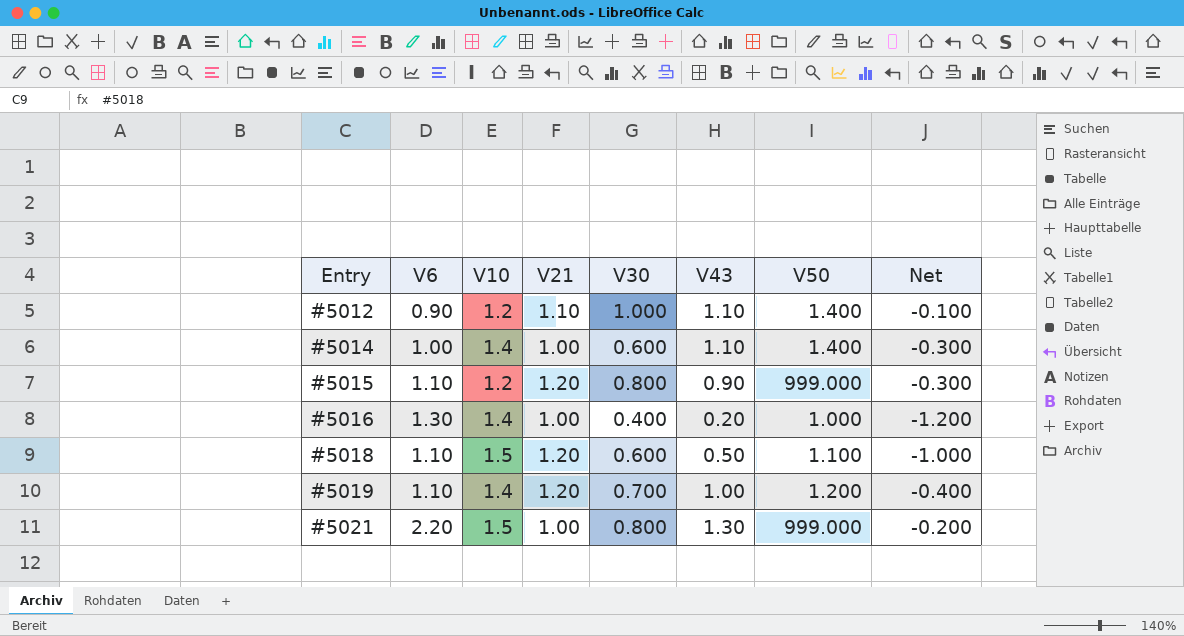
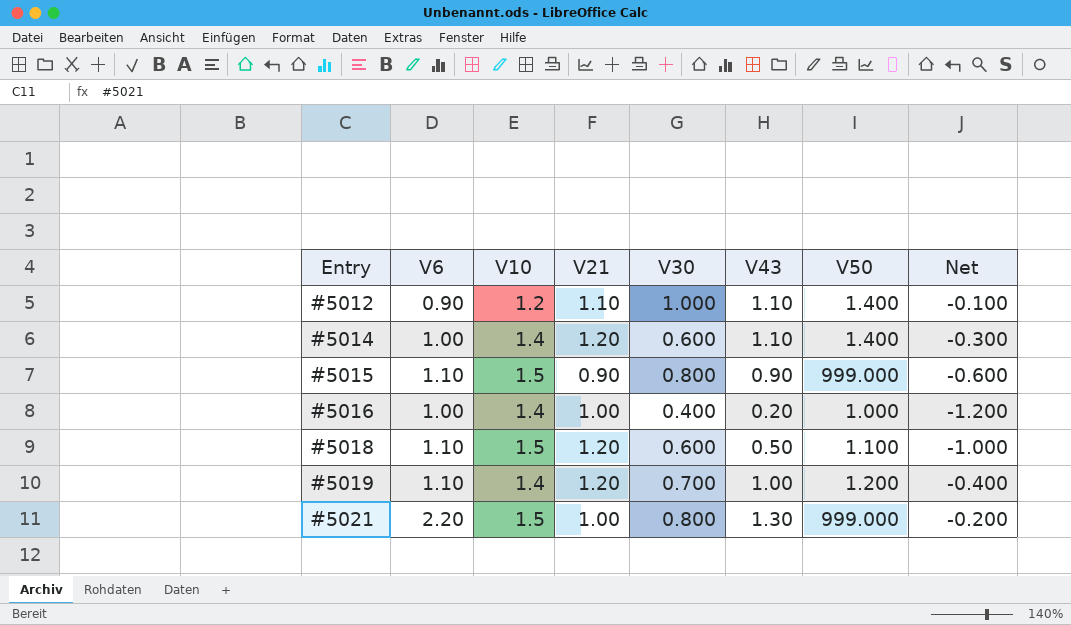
#5014 | V21: 1.00 -> 1.20
#5015 | V10: 1.2 -> 1.5
#5015 | V21: 1.20 -> 0.90
#5015 | Net: -0.300 -> -0.600
#5016 | V6: 1.30 -> 1.00

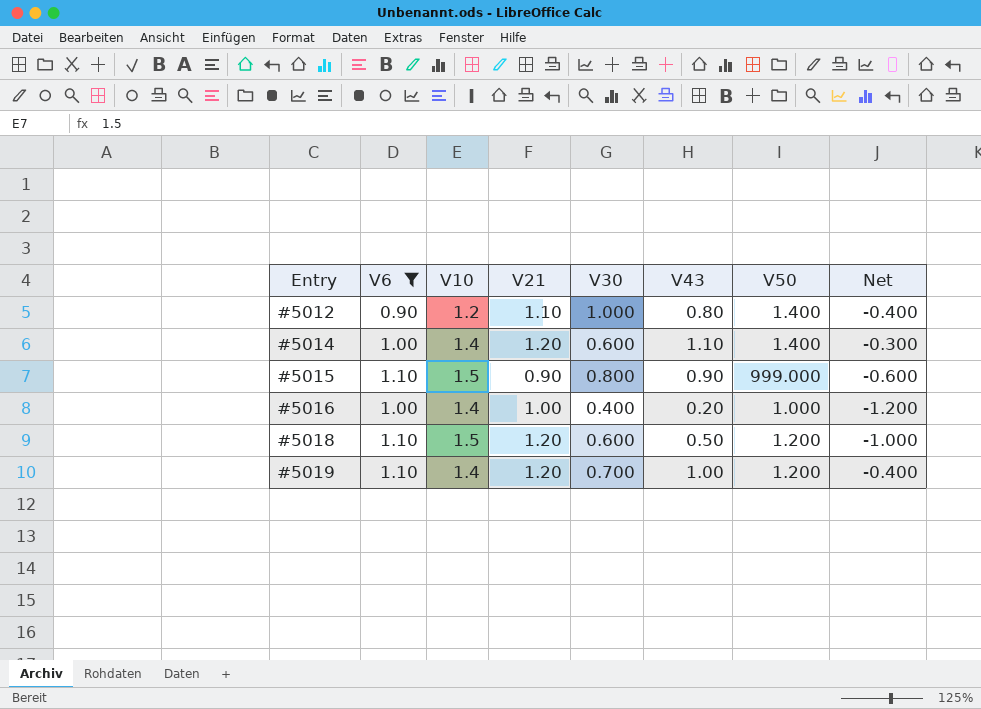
filter: none -> V6 != 2.20
#5012 | V43: 1.10 -> 0.80
#5012 | Net: -0.100 -> -0.400
#5018 | V50: 1.100 -> 1.200

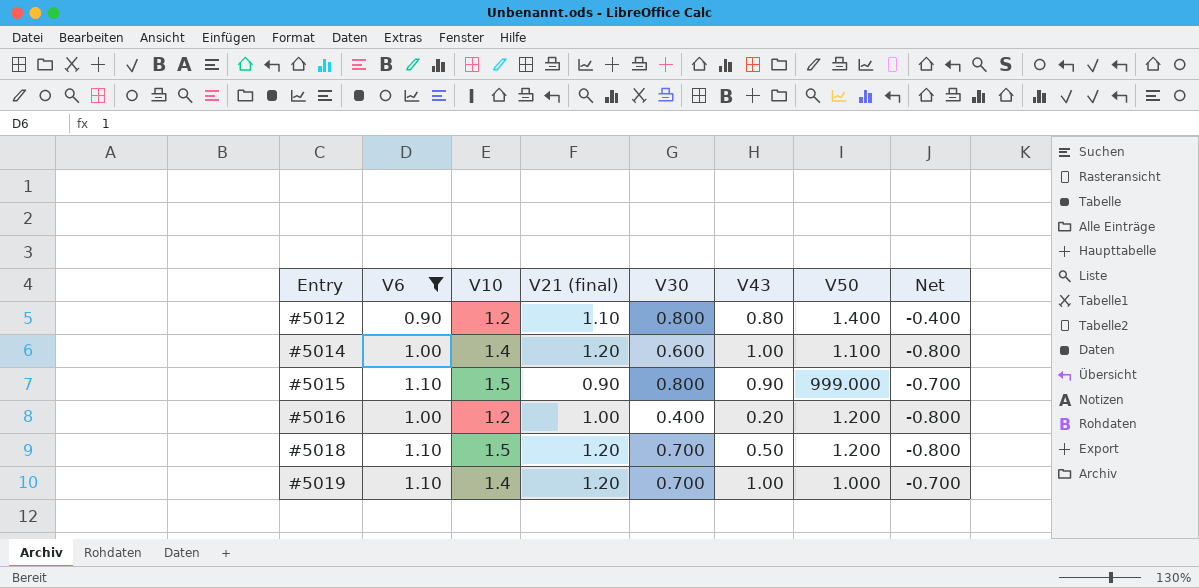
column name: V21 -> V21 (final)
column Net | formula: [V43] - [V10] -> [V30] - [V10]
#5012 | V30: 1.000 -> 0.800
#5014 | V43: 1.10 -> 1.00
#5014 | V50: 1.400 -> 1.100
#5016 | V10: 1.4 -> 1.2
#5016 | V50: 1.000 -> 1.200
#5018 | V30: 0.600 -> 0.700
#5019 | V50: 1.200 -> 1.000

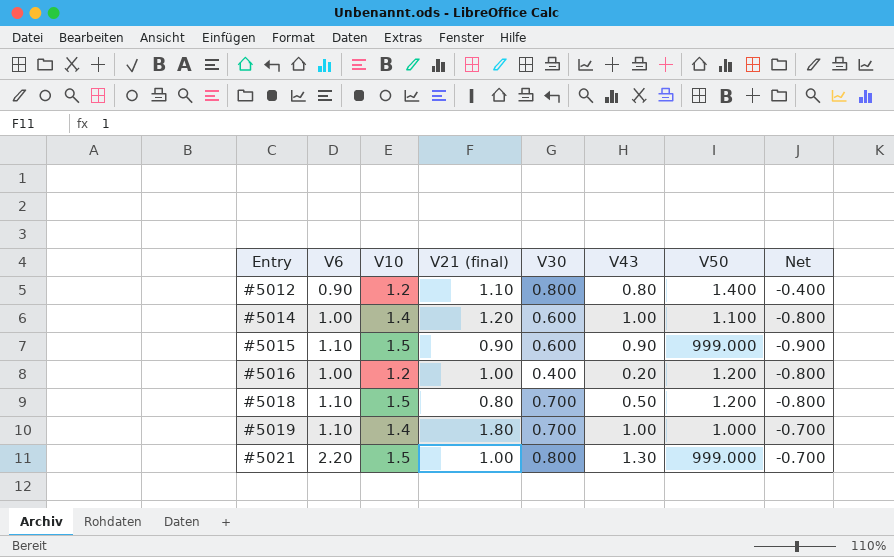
filter: V6 != 2.20 -> none
#5015 | V30: 0.800 -> 0.600
#5015 | Net: -0.700 -> -0.900
#5018 | V21 (final): 1.20 -> 0.80
#5019 | V21 (final): 1.20 -> 1.80

